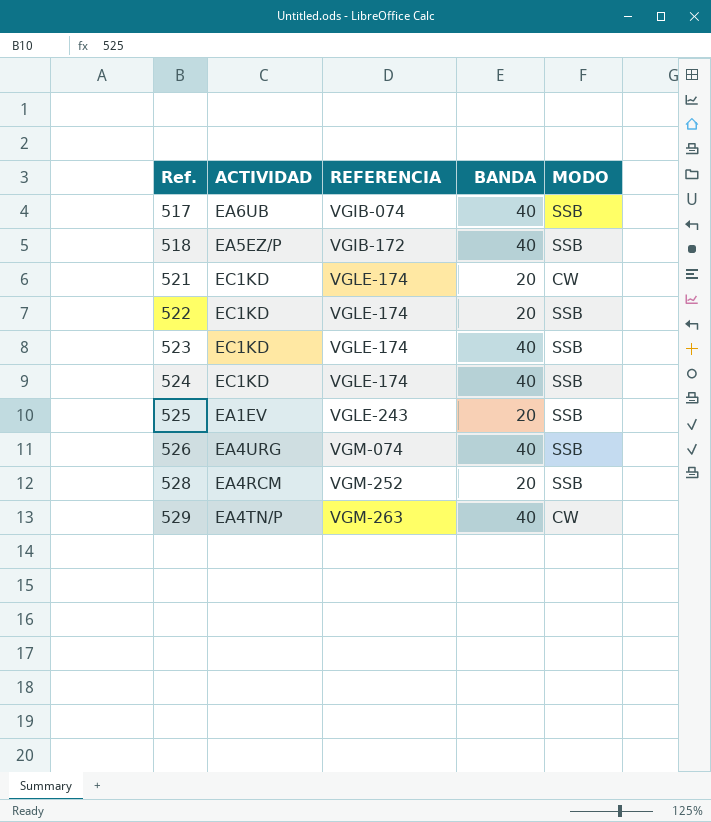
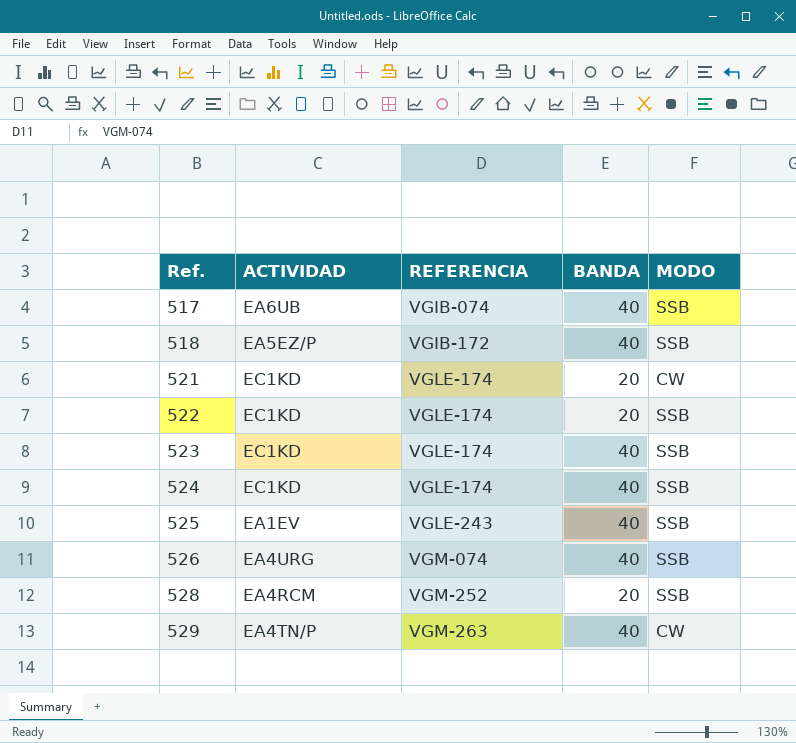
525 | BANDA: 20 -> 40

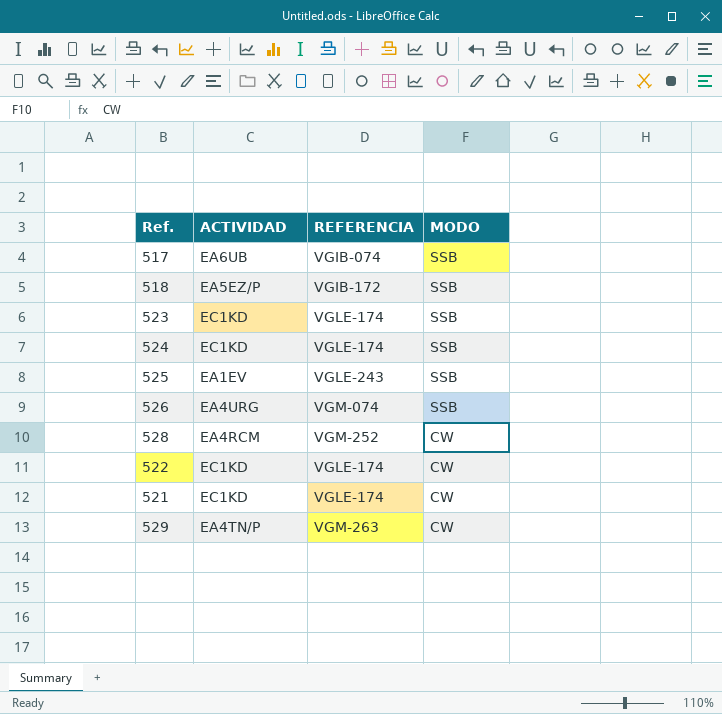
row order: Ref. ascending -> MODO descending
column BANDA | position: 4 -> none
528 | MODO: SSB -> CW
522 | MODO: SSB -> CW

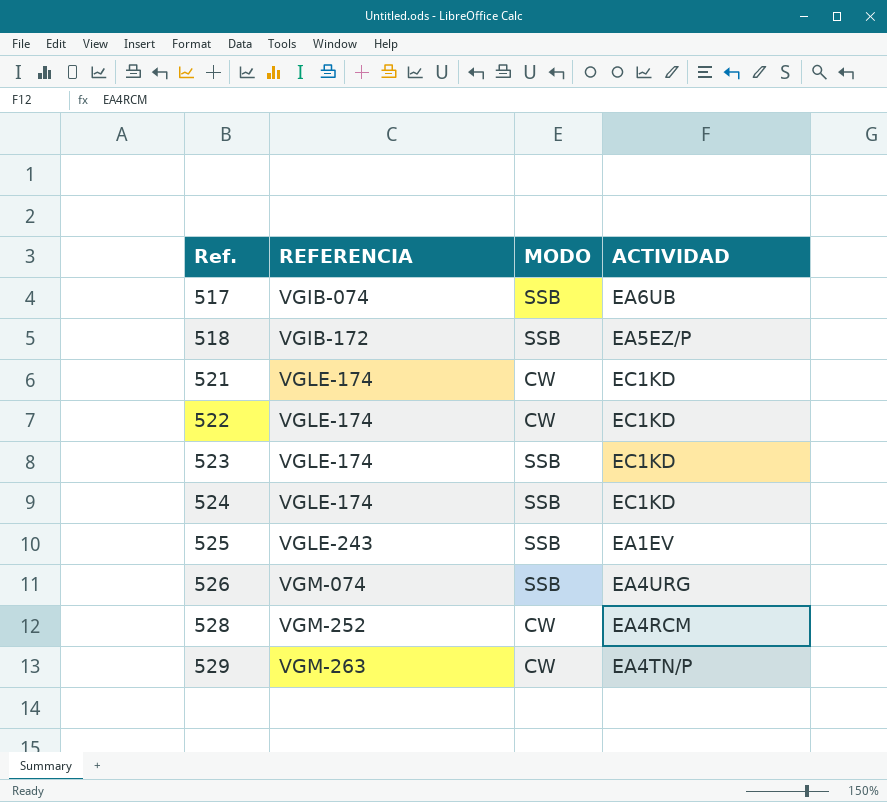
row order: MODO descending -> Ref. ascending
column ACTIVIDAD | position: 2 -> 4

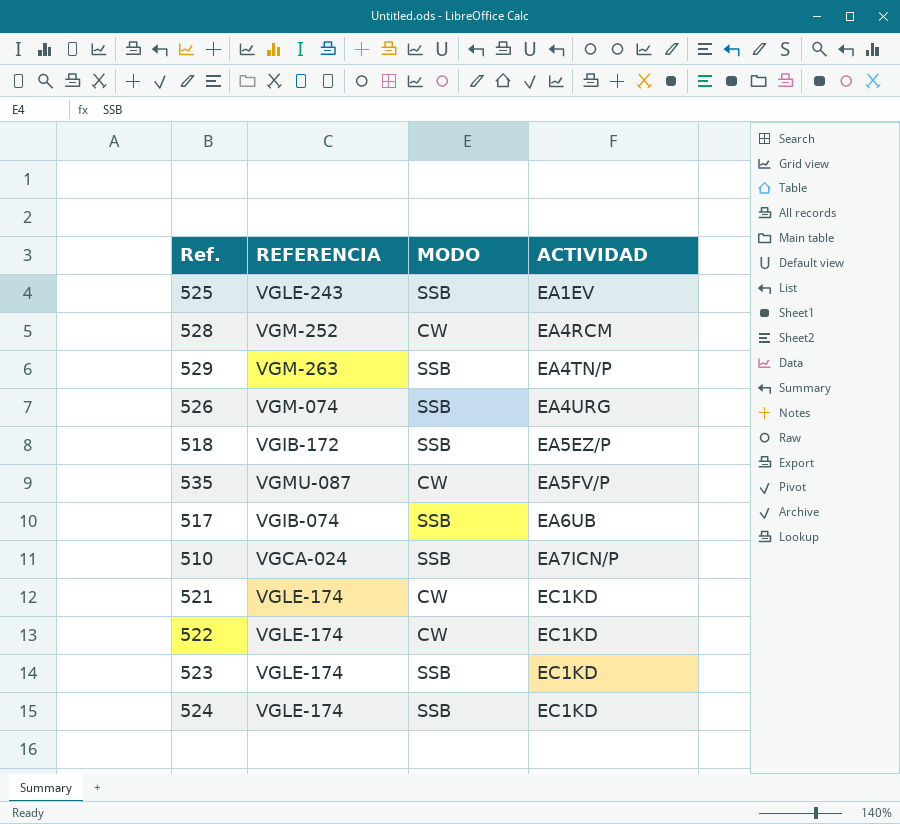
row order: Ref. ascending -> ACTIVIDAD ascending
529 | MODO: CW -> SSB
row 535: none -> VGMU-087 | CW | EA5FV/P
row 510: none -> VGCA-024 | SSB | EA7ICN/P

